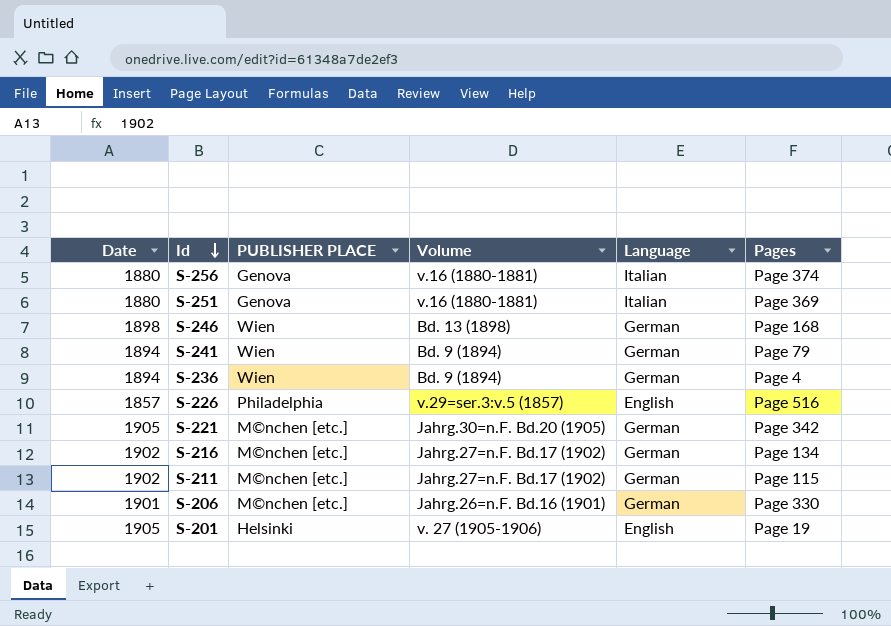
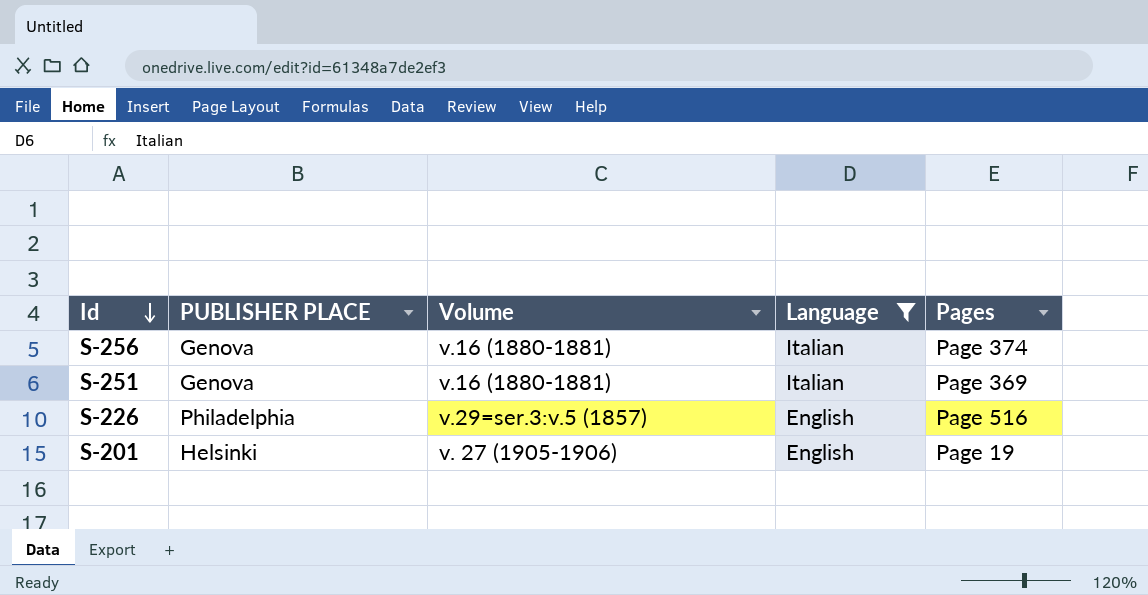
filter: none -> Language != German
column Date | position: 1 -> none

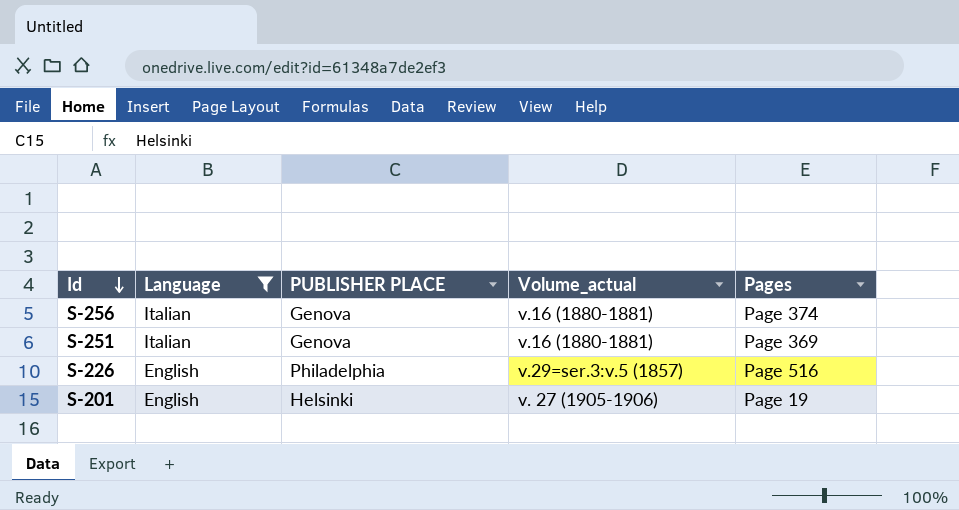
column Language | position: 4 -> 2
column name: Volume -> Volume_actual

